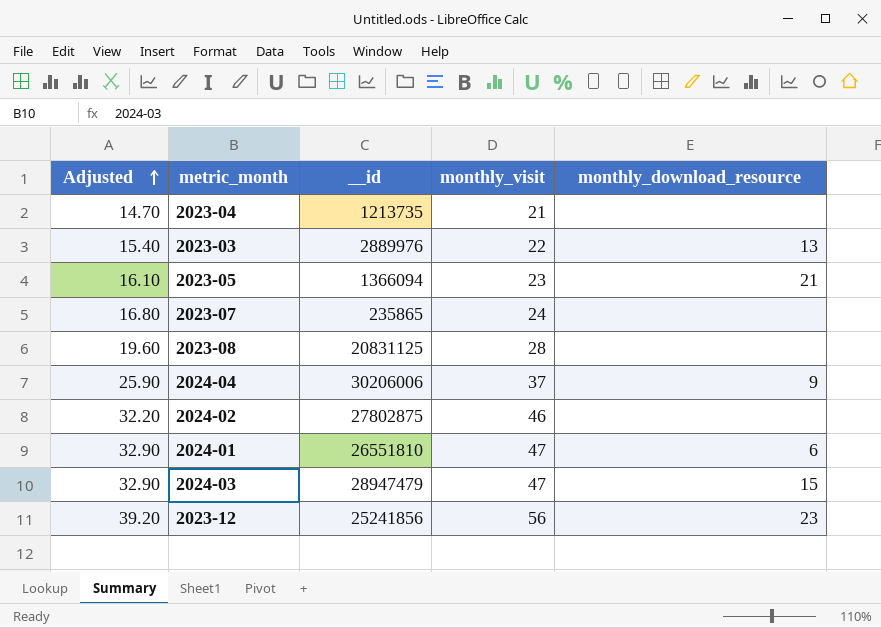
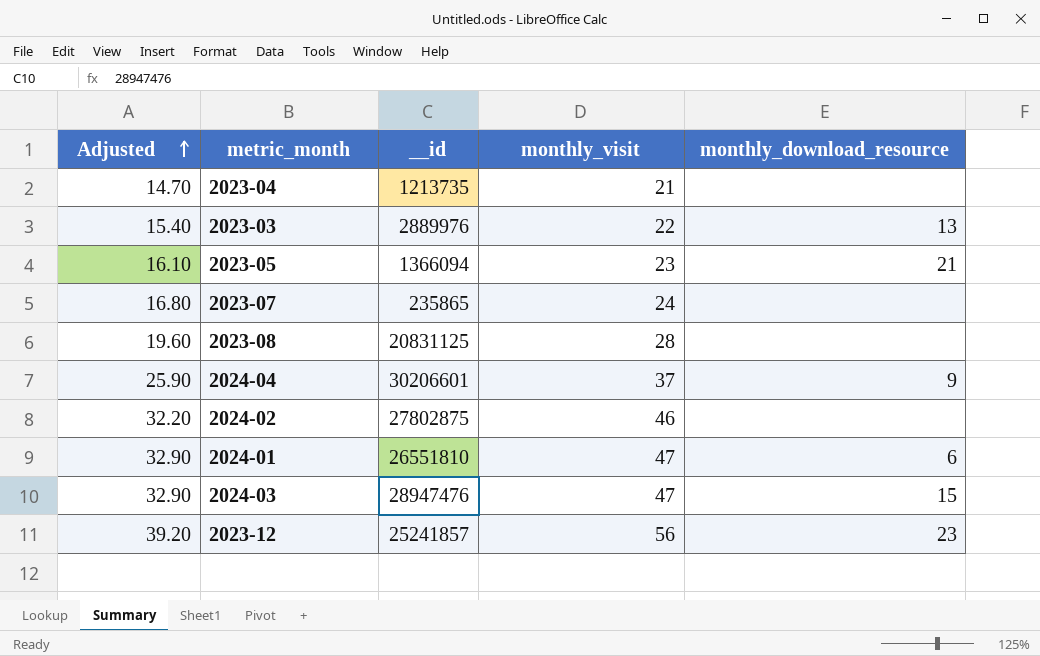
2024-04 | __id: 30206006 -> 30206601
2024-03 | __id: 28947479 -> 28947476
2023-12 | __id: 25241856 -> 25241857

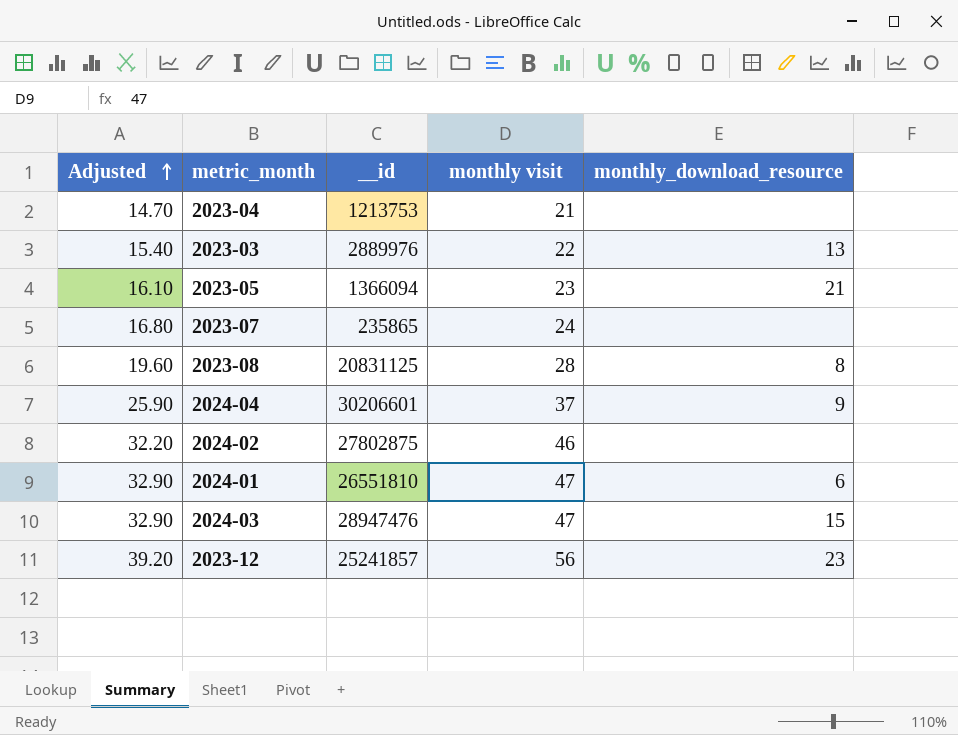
column name: monthly_visit -> monthly visit
2023-04 | __id: 1213735 -> 1213753
2023-08 | monthly_download_resource: none -> 8

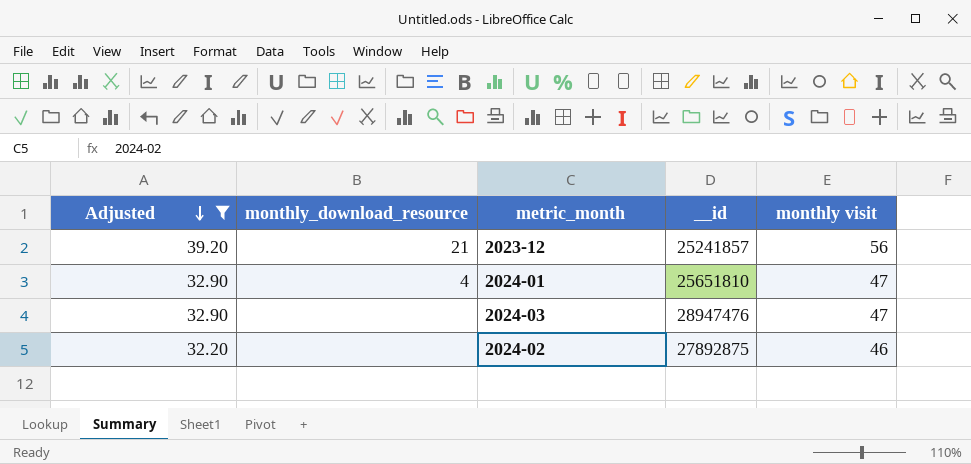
filter: none -> Adjusted >= 32.20
row order: Adjusted ascending -> Adjusted descending
column monthly_download_resource | position: 5 -> 2
2023-12 | monthly_download_resource: 23 -> 21
2024-01 | monthly_download_resource: 6 -> 4
2024-01 | __id: 26551810 -> 25651810
2024-03 | monthly_download_resource: 15 -> none
2024-02 | __id: 27802875 -> 27892875

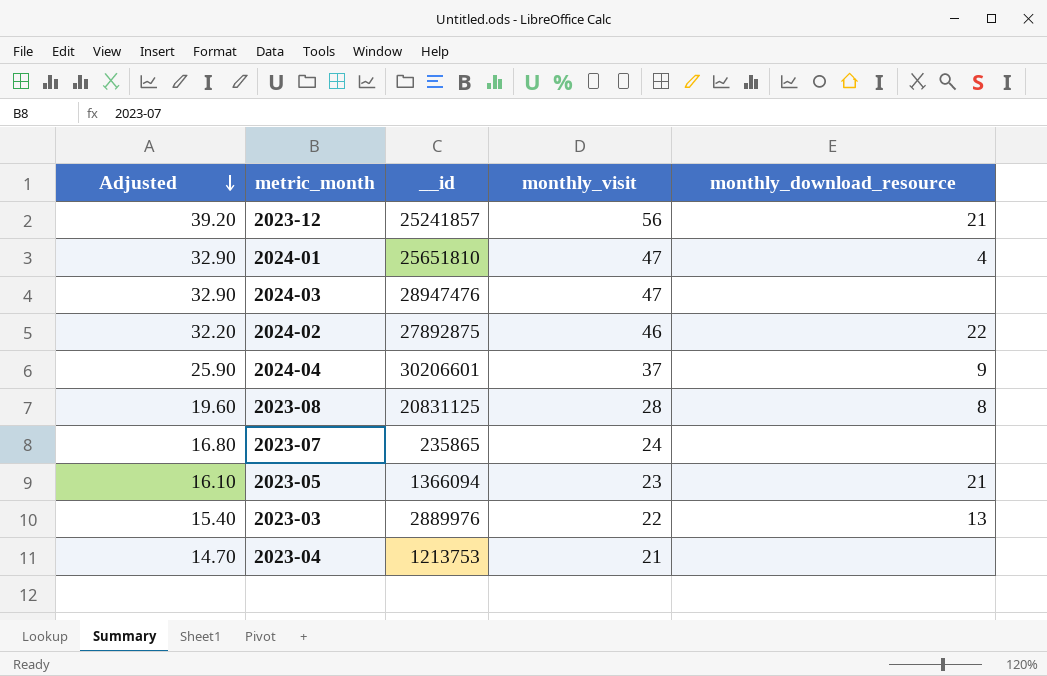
filter: Adjusted >= 32.20 -> none
column name: monthly visit -> monthly_visit
column monthly_download_resource | position: 2 -> 5
2024-02 | monthly_download_resource: none -> 22

